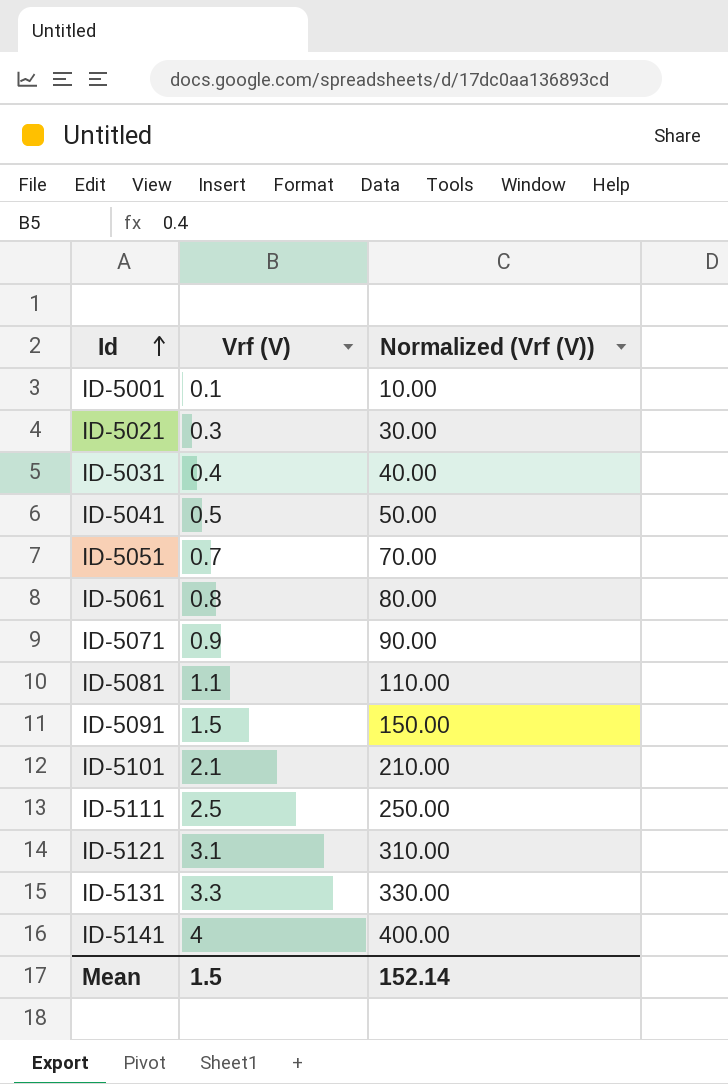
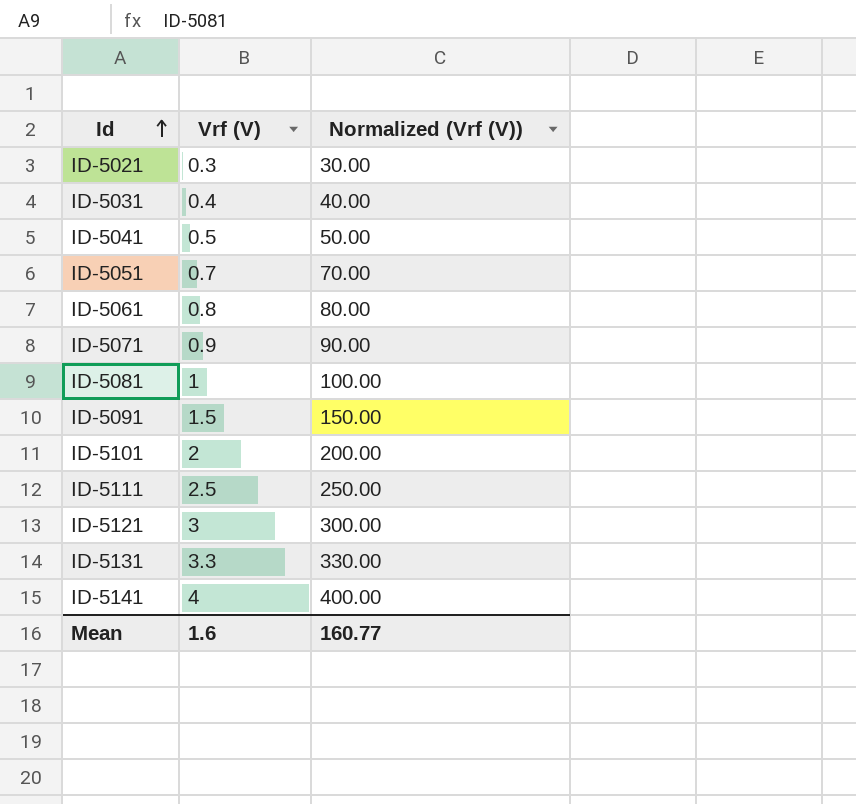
row ID-5001: 0.1 | 10.00 -> none
ID-5081 | Vrf (V): 1.1 -> 1
ID-5081 | Normalized (Vrf (V)): 110.00 -> 100.00
ID-5101 | Vrf (V): 2.1 -> 2
ID-5101 | Normalized (Vrf (V)): 210.00 -> 200.00
ID-5121 | Vrf (V): 3.1 -> 3
ID-5121 | Normalized (Vrf (V)): 310.00 -> 300.00
Mean | Vrf (V): 1.5 -> 1.6
Mean | Normalized (Vrf (V)): 152.14 -> 160.77

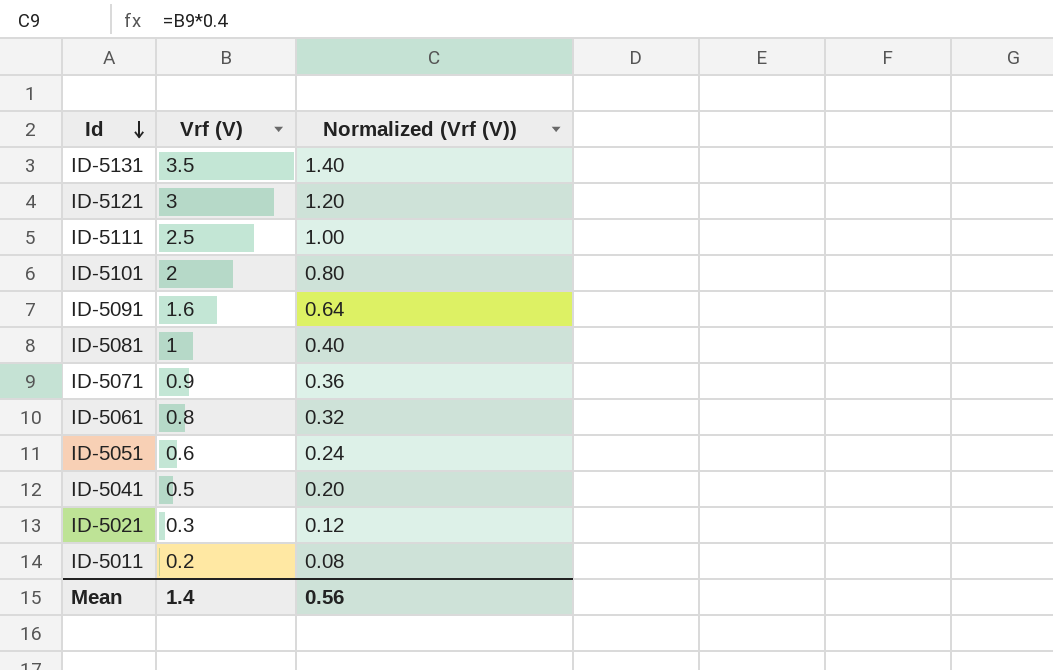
row order: Id ascending -> Id descending
column Normalized (Vrf (V)) | formula: [Vrf (V)] * 100 -> [Vrf (V)] * 0.4
row ID-5031: 0.4 | 40.00 -> none
row ID-5141: 4 | 400.00 -> none
ID-5131 | Vrf (V): 3.3 -> 3.5
ID-5091 | Vrf (V): 1.5 -> 1.6
ID-5051 | Vrf (V): 0.7 -> 0.6
row ID-5011: none -> 0.2 | 0.08
Mean | Vrf (V): 1.6 -> 1.4
Mean | Normalized (Vrf (V)): 160.77 -> 0.56

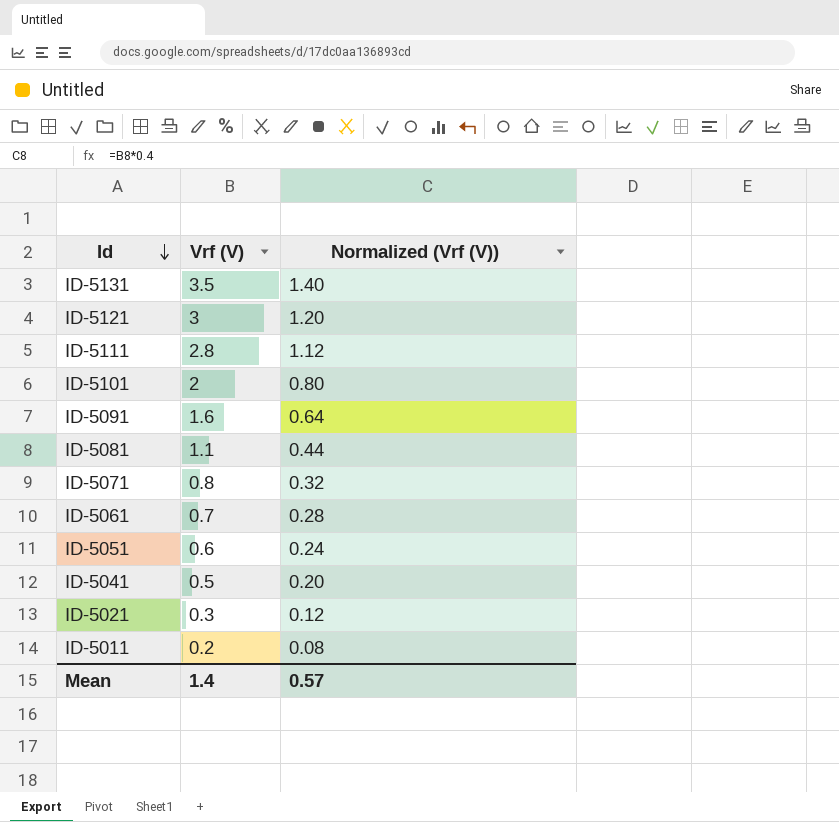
ID-5111 | Vrf (V): 2.5 -> 2.8
ID-5111 | Normalized (Vrf (V)): 1.00 -> 1.12
ID-5081 | Vrf (V): 1 -> 1.1
ID-5081 | Normalized (Vrf (V)): 0.40 -> 0.44
ID-5071 | Vrf (V): 0.9 -> 0.8
ID-5071 | Normalized (Vrf (V)): 0.36 -> 0.32
ID-5061 | Vrf (V): 0.8 -> 0.7
ID-5061 | Normalized (Vrf (V)): 0.32 -> 0.28
Mean | Normalized (Vrf (V)): 0.56 -> 0.57

